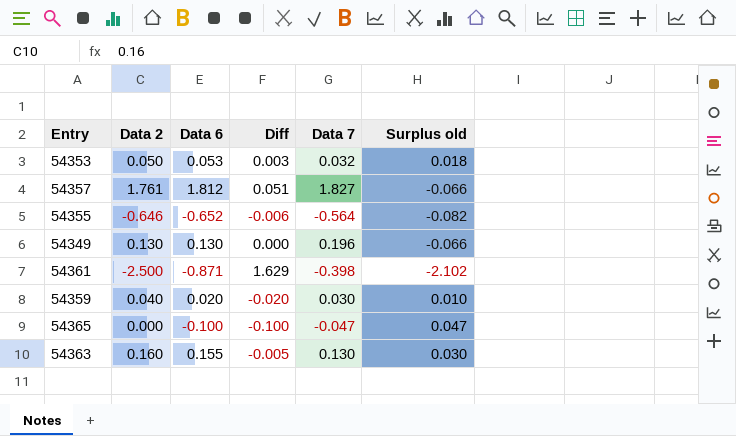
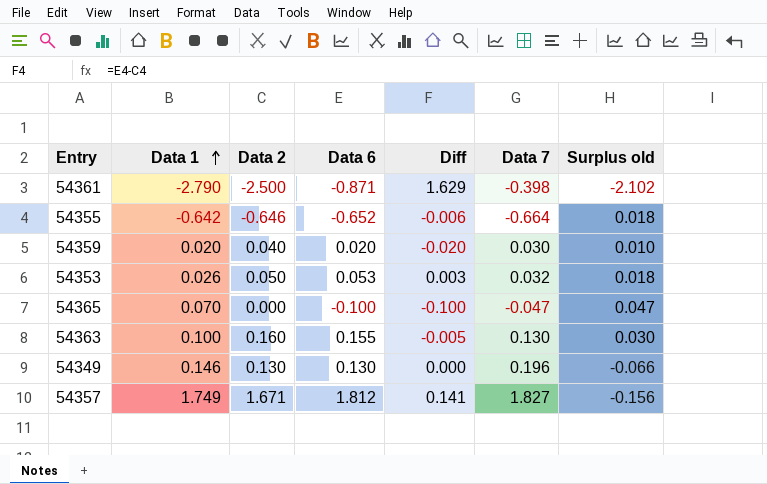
row order: none -> Data 1 ascending
column Data 1 | position: none -> 2
54355 | Data 7: -0.564 -> -0.664
54355 | Surplus old: -0.082 -> 0.018
54357 | Data 2: 1.761 -> 1.671
54357 | Diff: 0.051 -> 0.141
54357 | Surplus old: -0.066 -> -0.156

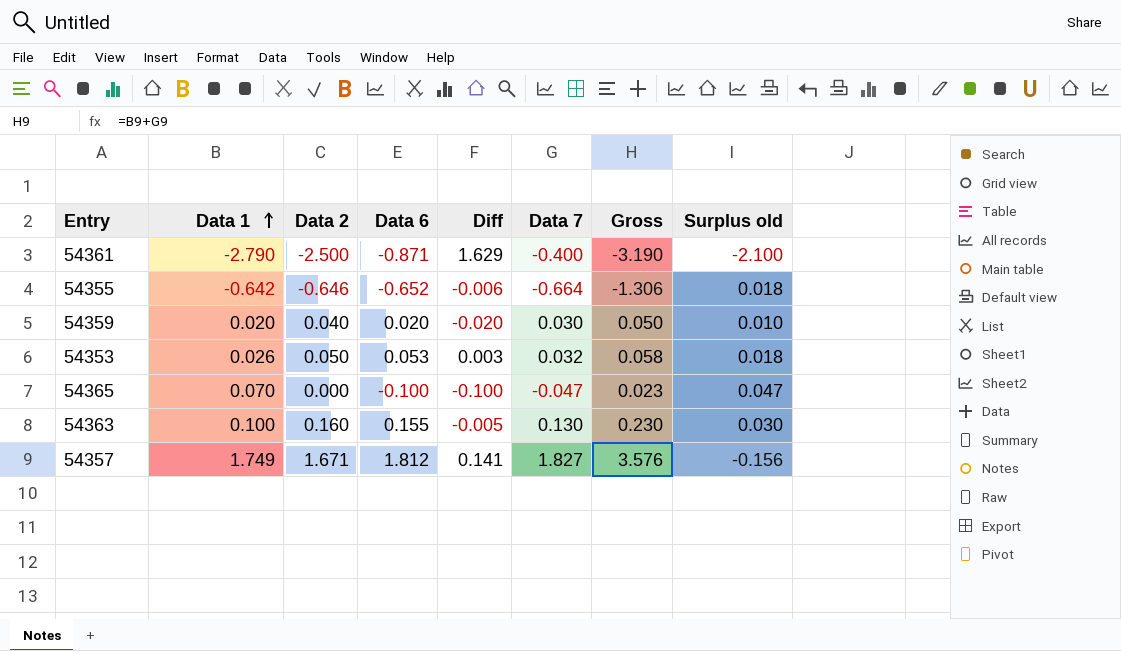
column Gross | formula: none -> [Data 1] + [Data 7]
row 54349: 0.146 | 0.130 | 0.130 | 0.000 | 0.196 | -0.066 -> none
54361 | Data 7: -0.398 -> -0.400
54361 | Surplus old: -2.102 -> -2.100

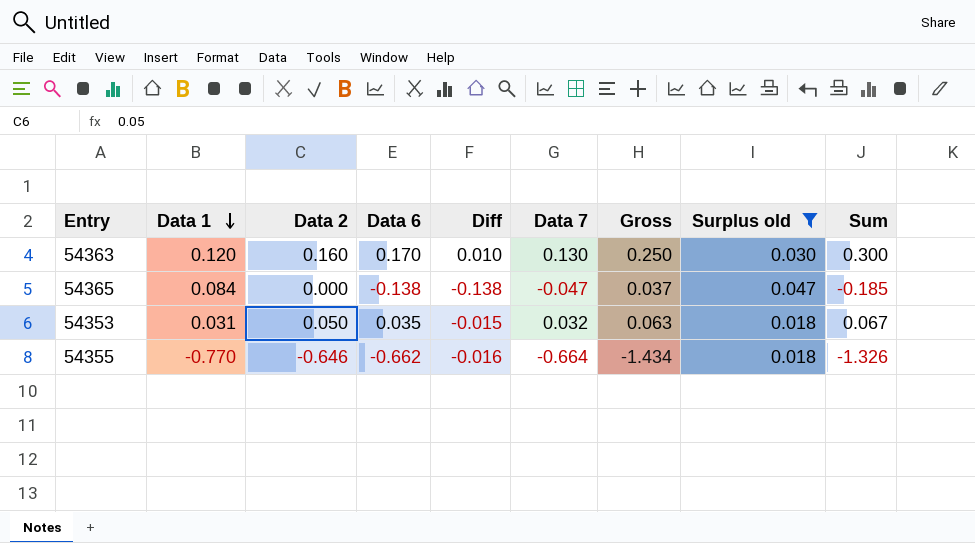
filter: none -> Surplus old >= 0.018
row order: Data 1 ascending -> Data 1 descending
column Sum | formula: none -> [Data 6] + [Data 7]
54363 | Data 1: 0.100 -> 0.120
54363 | Data 6: 0.155 -> 0.170
54363 | Diff: -0.005 -> 0.010
54363 | Gross: 0.230 -> 0.250
54365 | Data 1: 0.070 -> 0.084
54365 | Data 6: -0.100 -> -0.138
54365 | Diff: -0.100 -> -0.138
54365 | Gross: 0.023 -> 0.037
54353 | Data 1: 0.026 -> 0.031
54353 | Data 6: 0.053 -> 0.035
54353 | Diff: 0.003 -> -0.015
54353 | Gross: 0.058 -> 0.063
54355 | Data 1: -0.642 -> -0.770
54355 | Data 6: -0.652 -> -0.662
54355 | Diff: -0.006 -> -0.016
54355 | Gross: -1.306 -> -1.434

